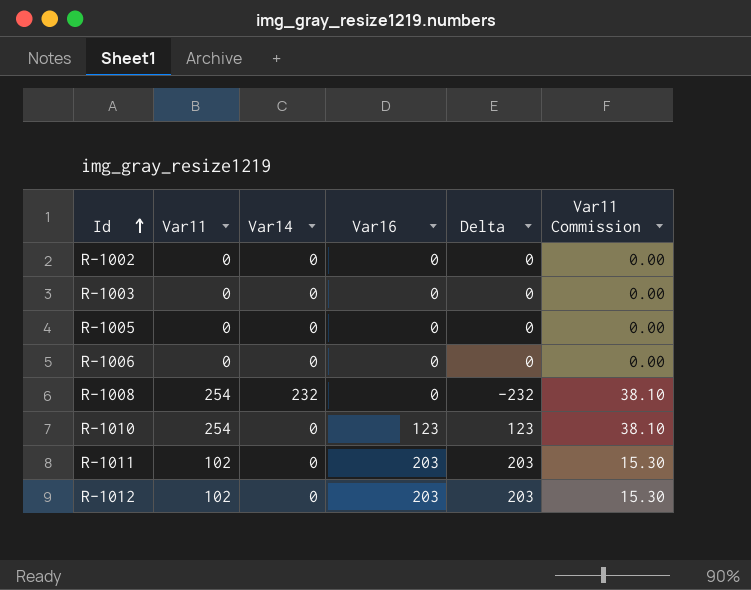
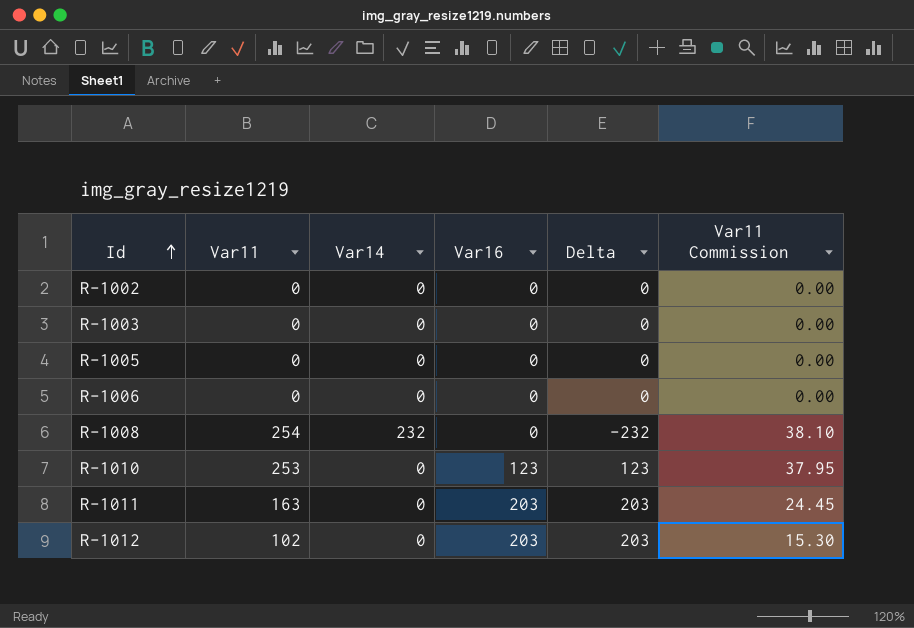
R-1010 | Var11: 254 -> 253
R-1010 | Var11 Commission: 38.10 -> 37.95
R-1011 | Var11: 102 -> 163
R-1011 | Var11 Commission: 15.30 -> 24.45

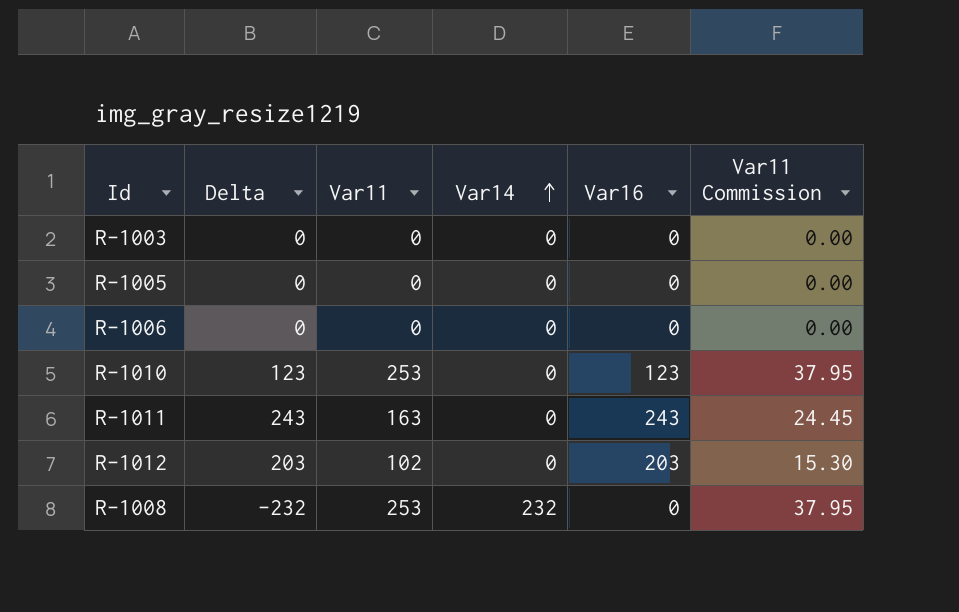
row order: Id ascending -> Var14 ascending
column Delta | position: 5 -> 2
row R-1002: 0 | 0 | 0 | 0 | 0.00 -> none
R-1011 | Delta: 203 -> 243
R-1011 | Var16: 203 -> 243
R-1008 | Var11: 254 -> 253
R-1008 | Var11 Commission: 38.10 -> 37.95

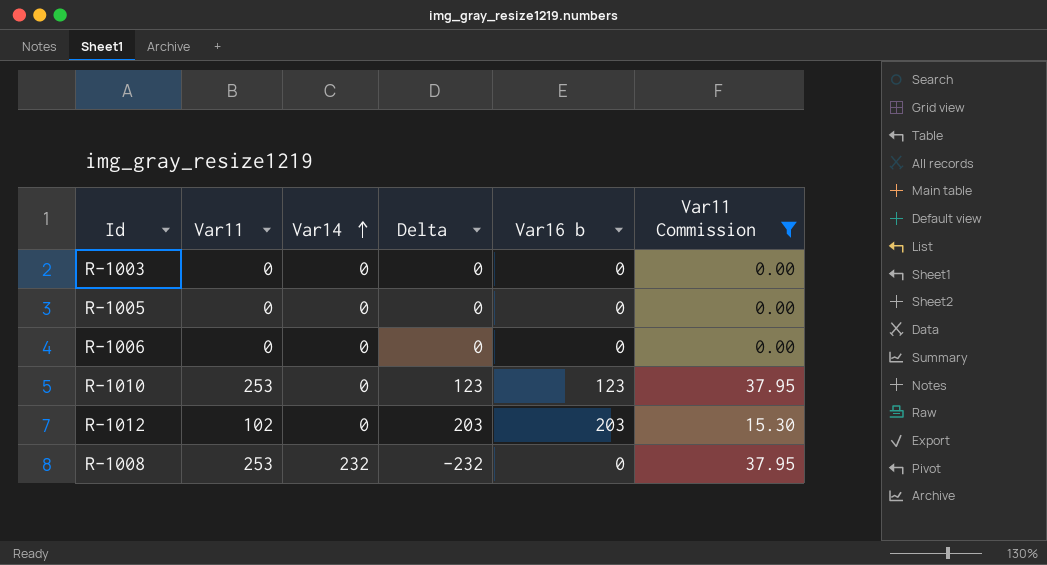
filter: none -> Var11 Commission != 24.45
column Delta | position: 2 -> 4
column name: Var16 -> Var16 b

